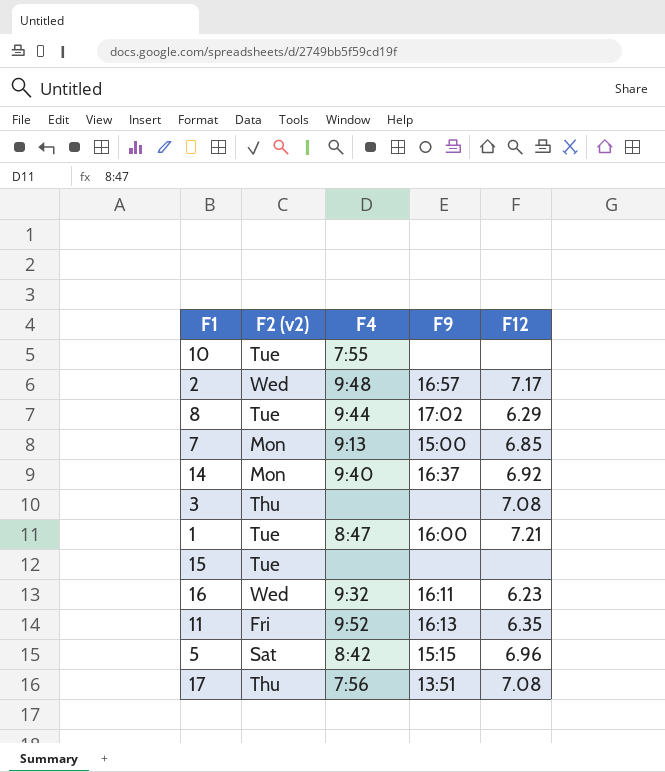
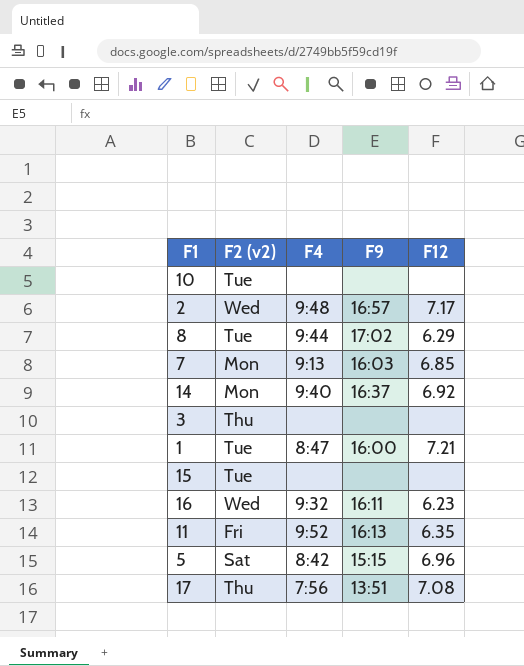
10 | F4: 7:55 -> none
7 | F9: 15:00 -> 16:03
3 | F12: 7.08 -> none

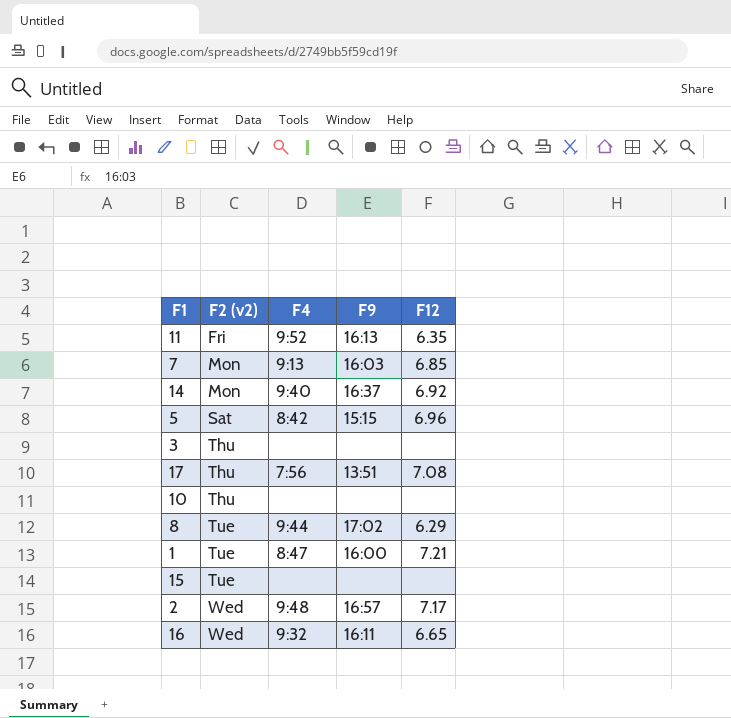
row order: none -> F2 (v2) ascending
10 | F2 (v2): Tue -> Thu
16 | F12: 6.23 -> 6.65

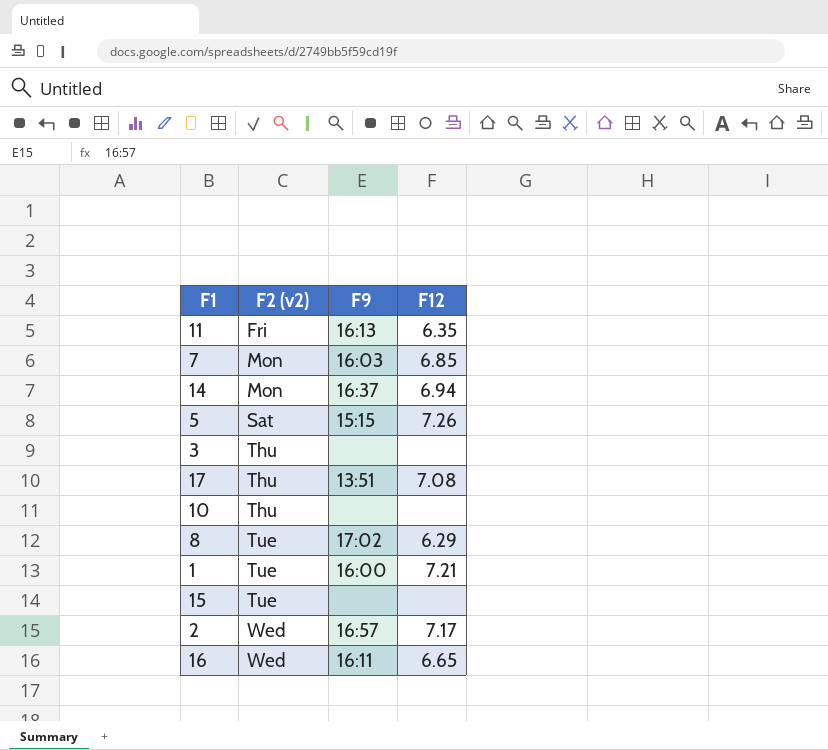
column F4 | position: 3 -> none
14 | F12: 6.92 -> 6.94
5 | F12: 6.96 -> 7.26

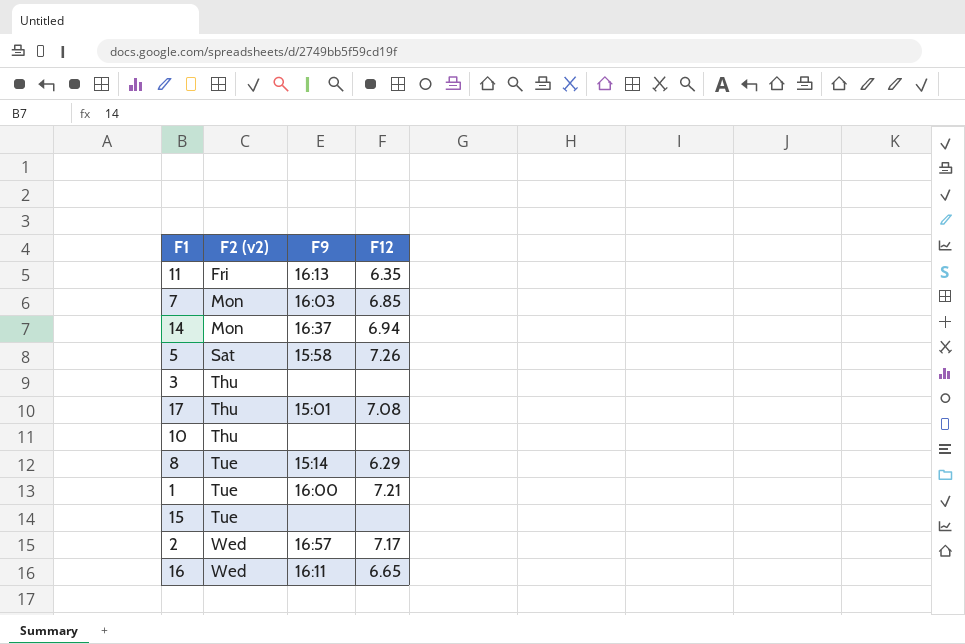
5 | F9: 15:15 -> 15:58
17 | F9: 13:51 -> 15:01
8 | F9: 17:02 -> 15:14

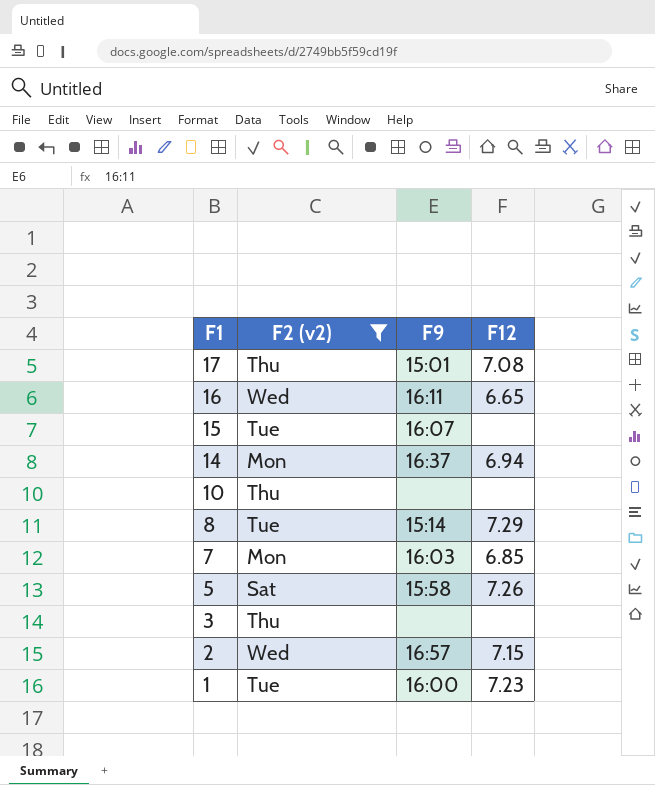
filter: none -> F2 (v2) != Fri
row order: F2 (v2) ascending -> F1 descending
15 | F9: none -> 16:07
8 | F12: 6.29 -> 7.29
2 | F12: 7.17 -> 7.15
1 | F12: 7.21 -> 7.23

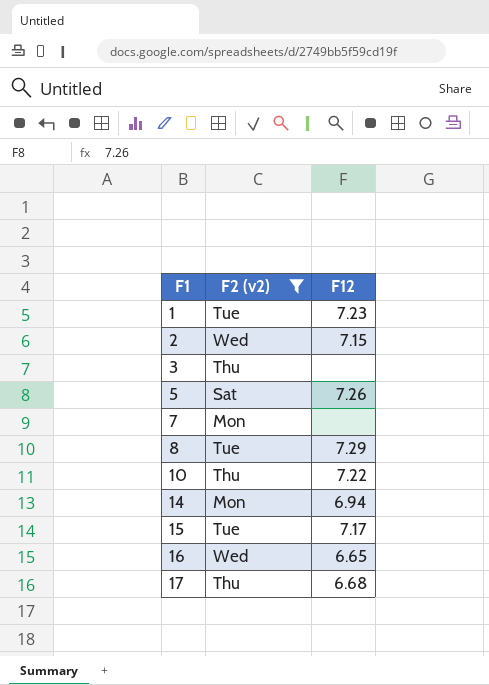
row order: F1 descending -> F1 ascending
column F9 | position: 3 -> none
7 | F12: 6.85 -> none
10 | F12: none -> 7.22
15 | F12: none -> 7.17
17 | F12: 7.08 -> 6.68

